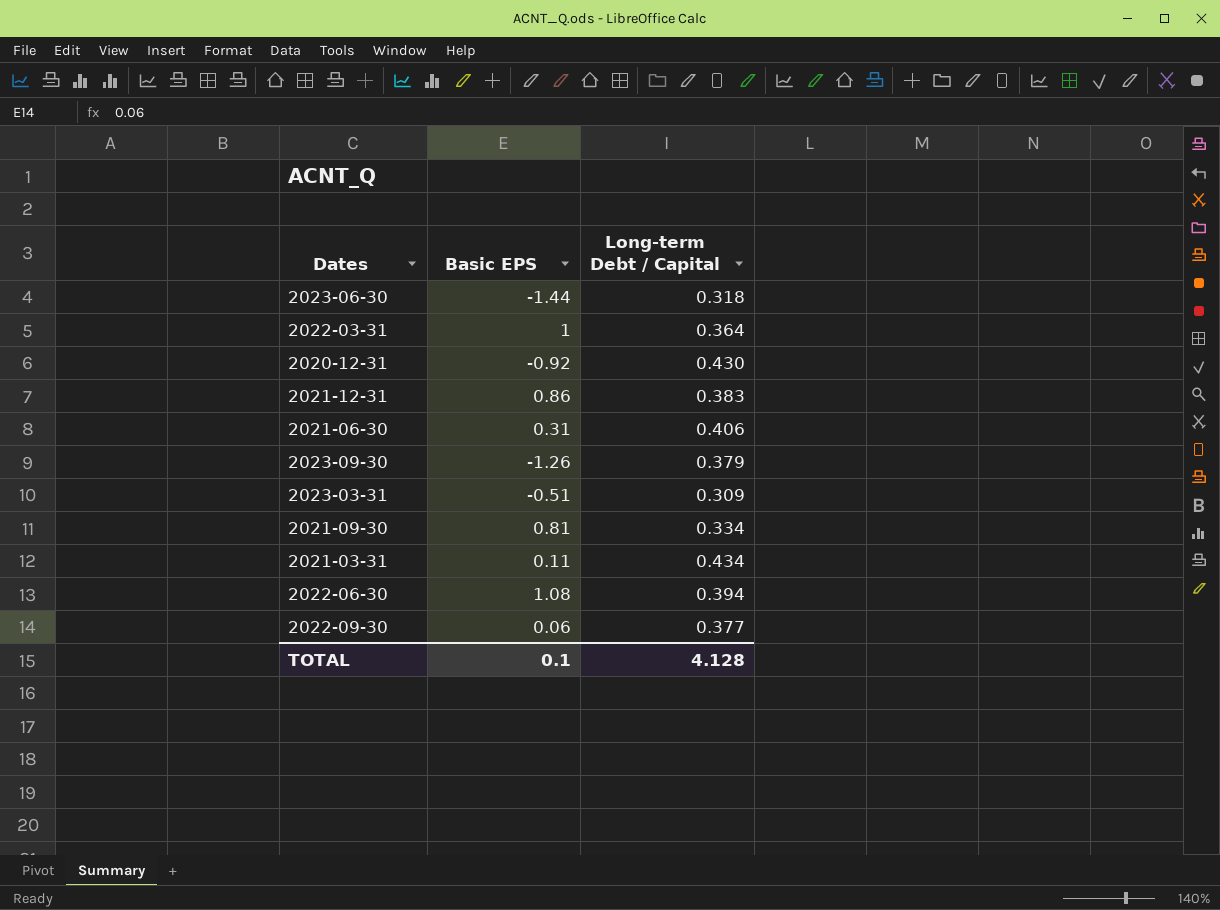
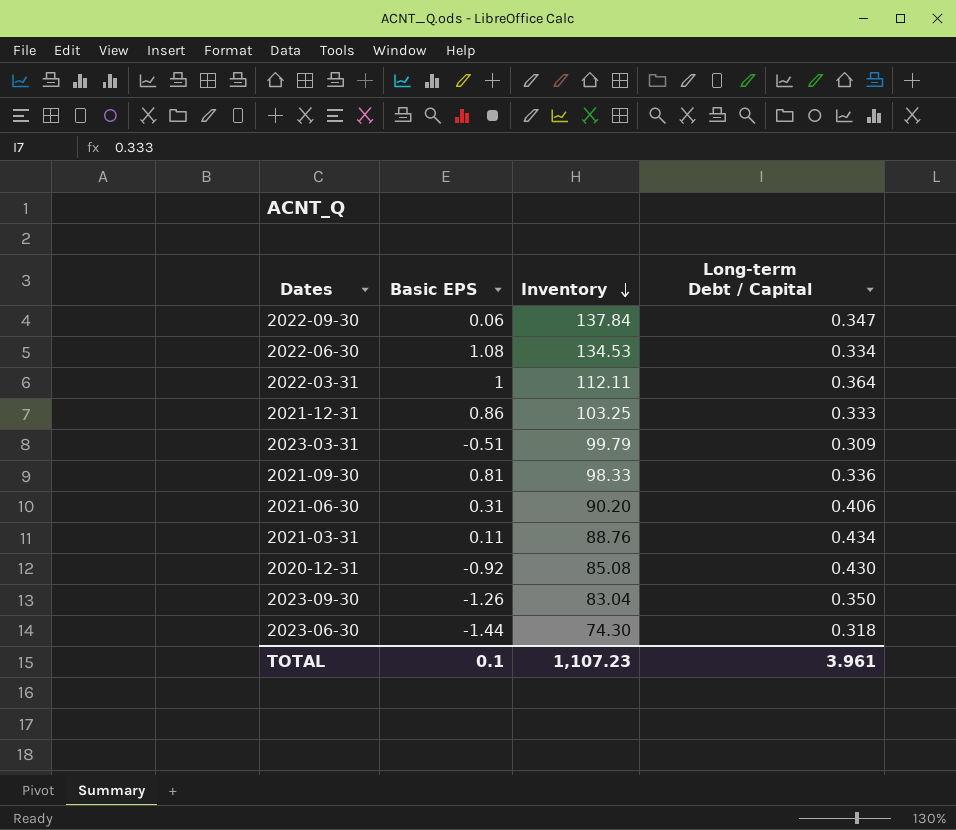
row order: none -> Inventory descending
column Inventory | position: none -> 3
2022-09-30 | Long-term Debt / Capital: 0.377 -> 0.347
2022-06-30 | Long-term Debt / Capital: 0.394 -> 0.334
2021-12-31 | Long-term Debt / Capital: 0.383 -> 0.333
2021-09-30 | Long-term Debt / Capital: 0.334 -> 0.336
2023-09-30 | Long-term Debt / Capital: 0.379 -> 0.350
TOTAL | Long-term Debt / Capital: 4.128 -> 3.961

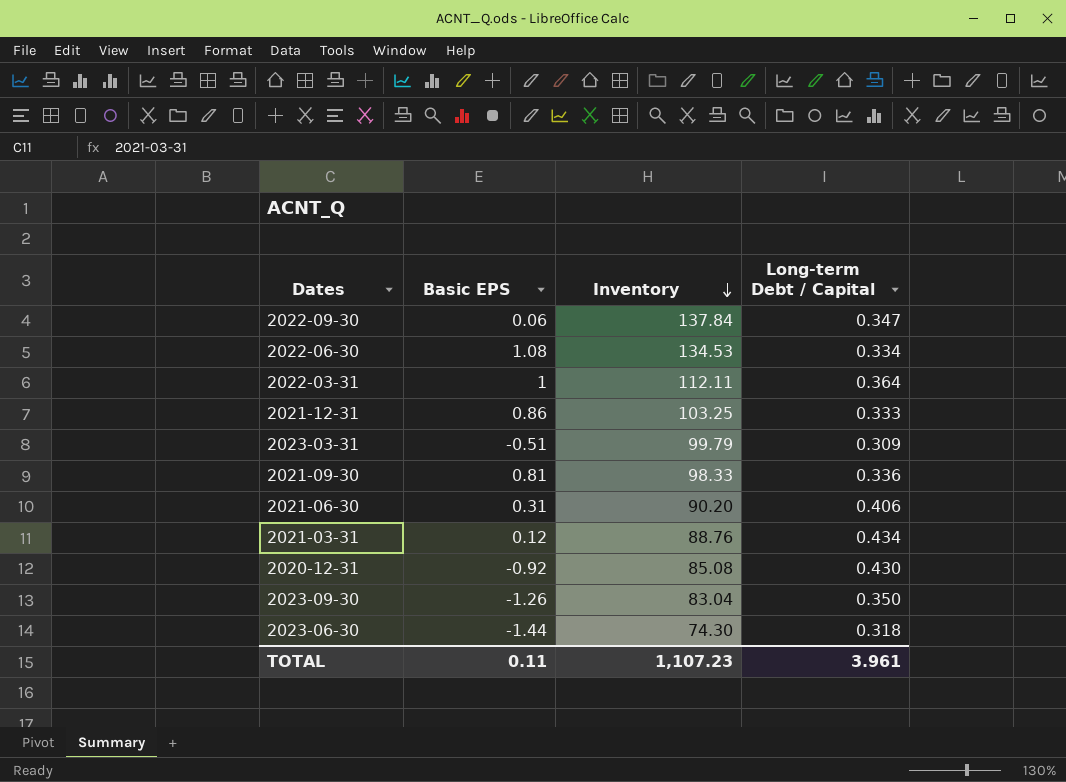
2021-03-31 | Basic EPS: 0.11 -> 0.12
TOTAL | Basic EPS: 0.1 -> 0.11

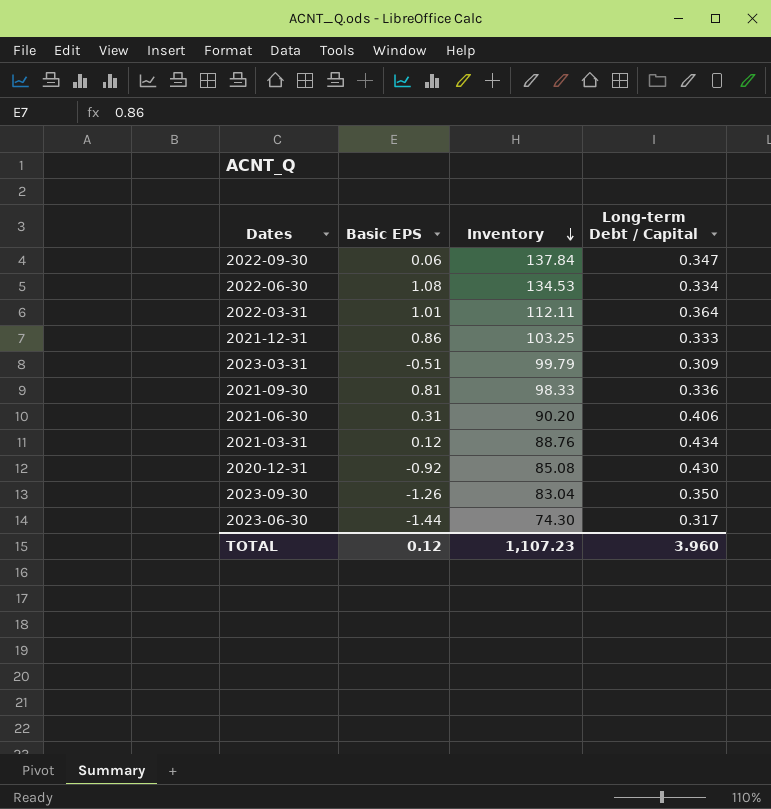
2022-03-31 | Basic EPS: 1 -> 1.01
2023-06-30 | Long-term Debt / Capital: 0.318 -> 0.317
TOTAL | Basic EPS: 0.11 -> 0.12
TOTAL | Long-term Debt / Capital: 3.961 -> 3.960

